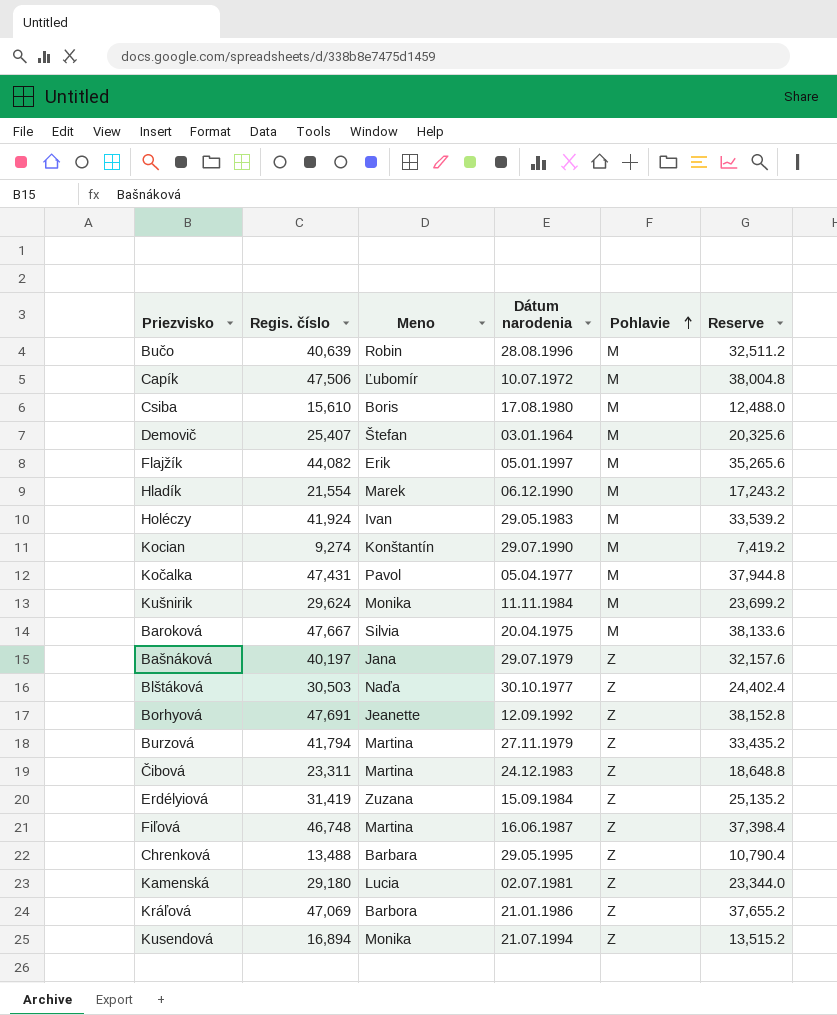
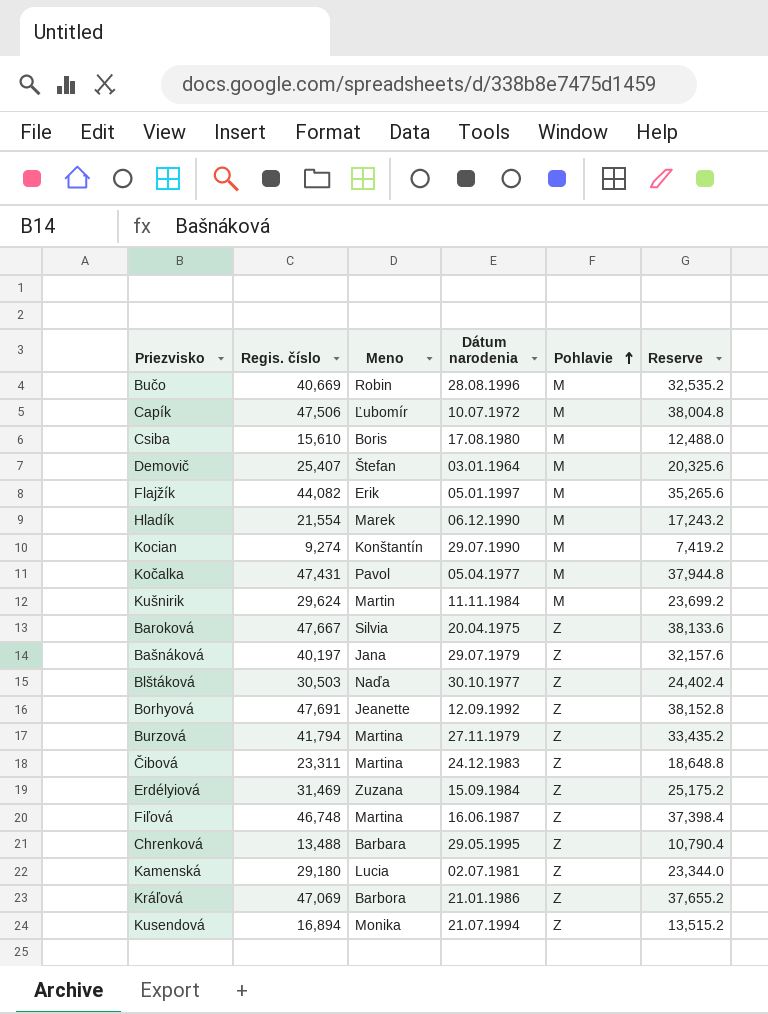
row Holéczy: 41,924 | Ivan | 29.05.1983 | M | 33,539.2 -> none
Bučo | Regis. číslo: 40,639 -> 40,669
Bučo | Reserve: 32,511.2 -> 32,535.2
Kušnirik | Meno: Monika -> Martin
Baroková | Pohlavie: M -> Z
Erdélyiová | Regis. číslo: 31,419 -> 31,469
Erdélyiová | Reserve: 25,135.2 -> 25,175.2

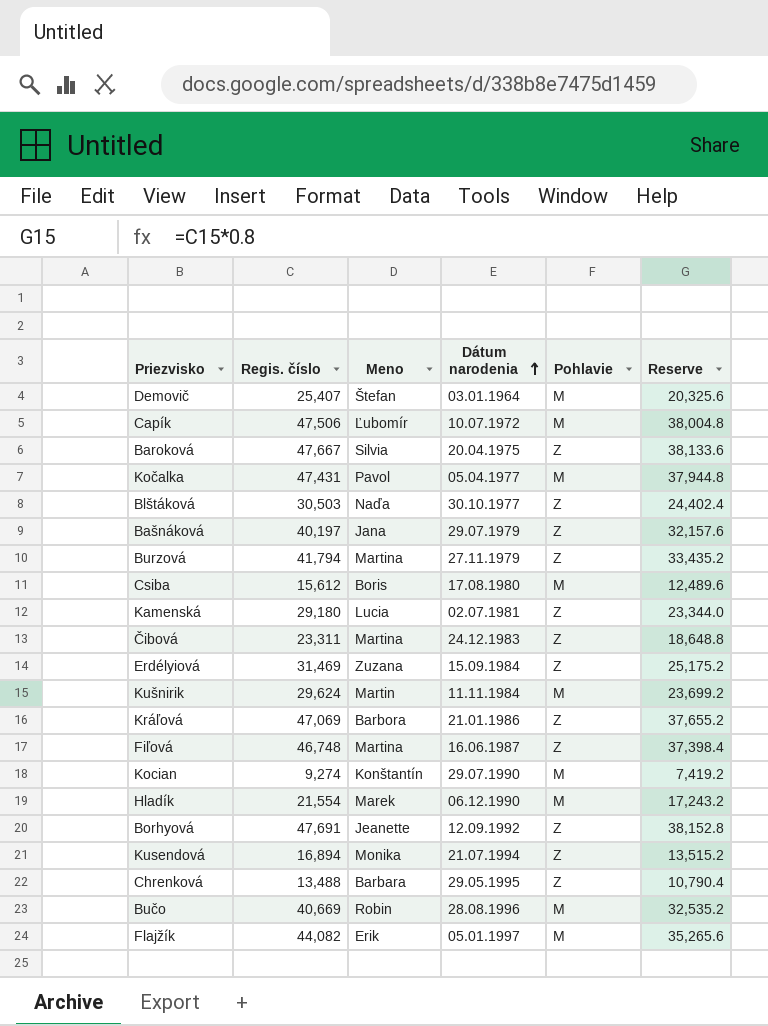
row order: Pohlavie ascending -> Dátum narodenia ascending
Csiba | Regis. číslo: 15,610 -> 15,612
Csiba | Reserve: 12,488.0 -> 12,489.6

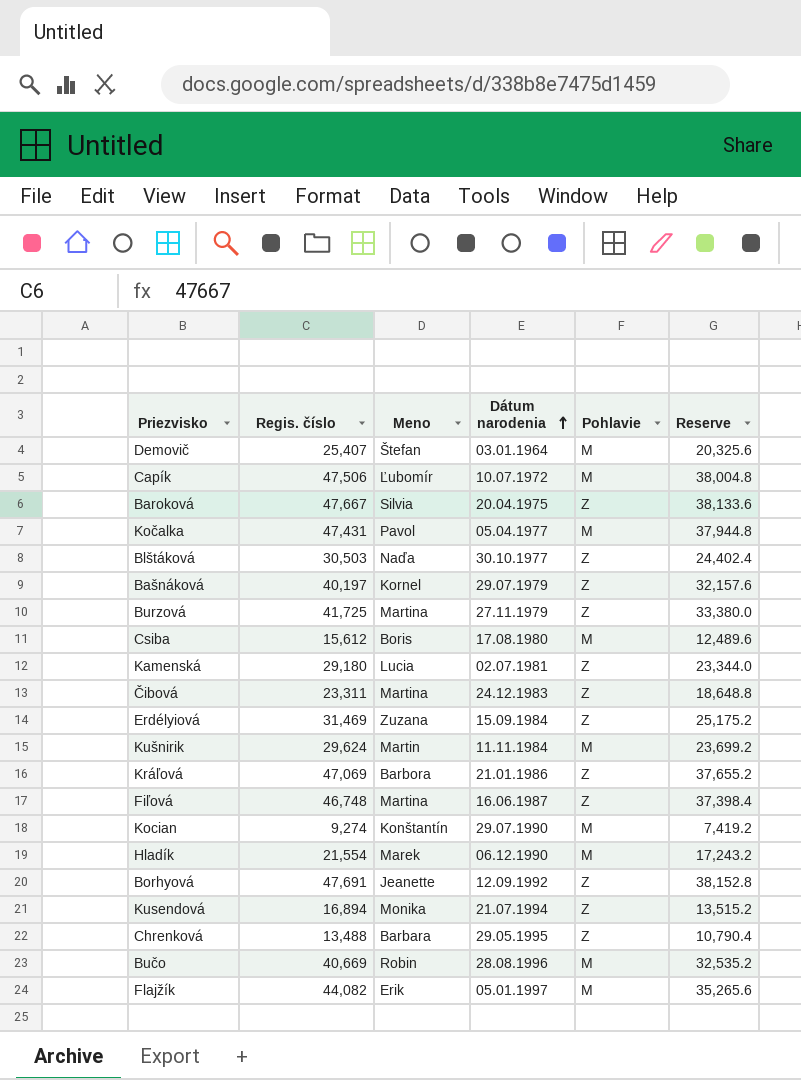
Bašnáková | Meno: Jana -> Kornel
Burzová | Regis. číslo: 41,794 -> 41,725
Burzová | Reserve: 33,435.2 -> 33,380.0

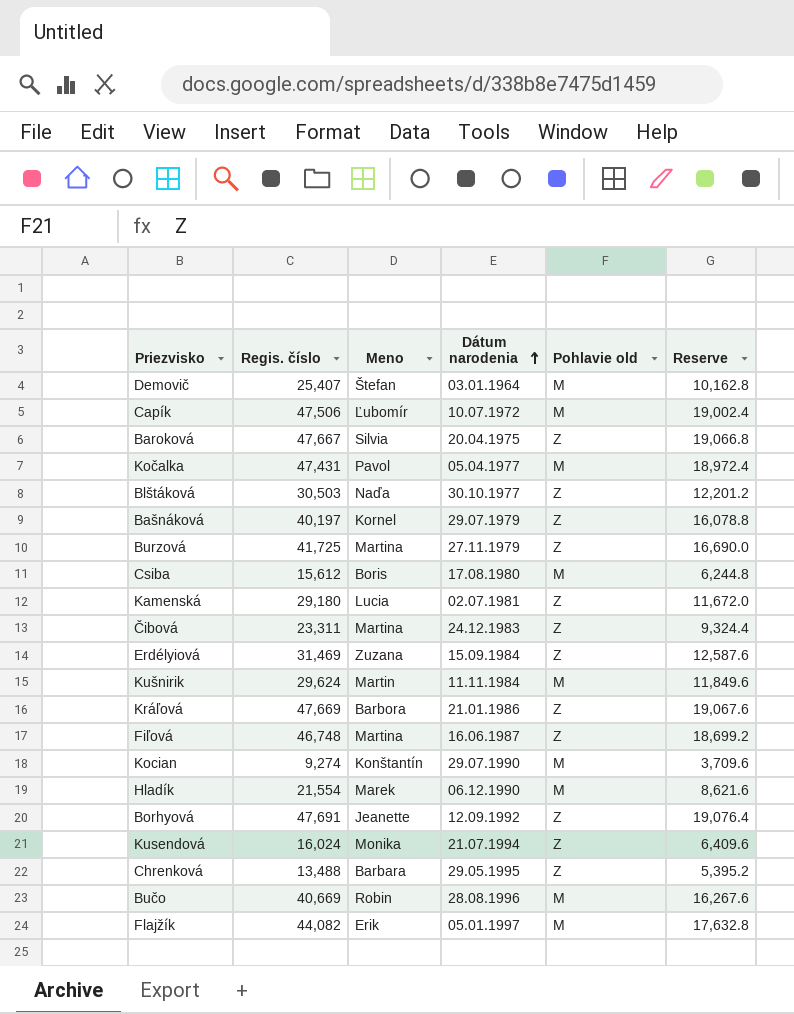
column name: Pohlavie -> Pohlavie old
column Reserve | formula: [Regis. číslo] * 0.8 -> [Regis. číslo] * 0.4
Kráľová | Regis. číslo: 47,069 -> 47,669
Kusendová | Regis. číslo: 16,894 -> 16,024

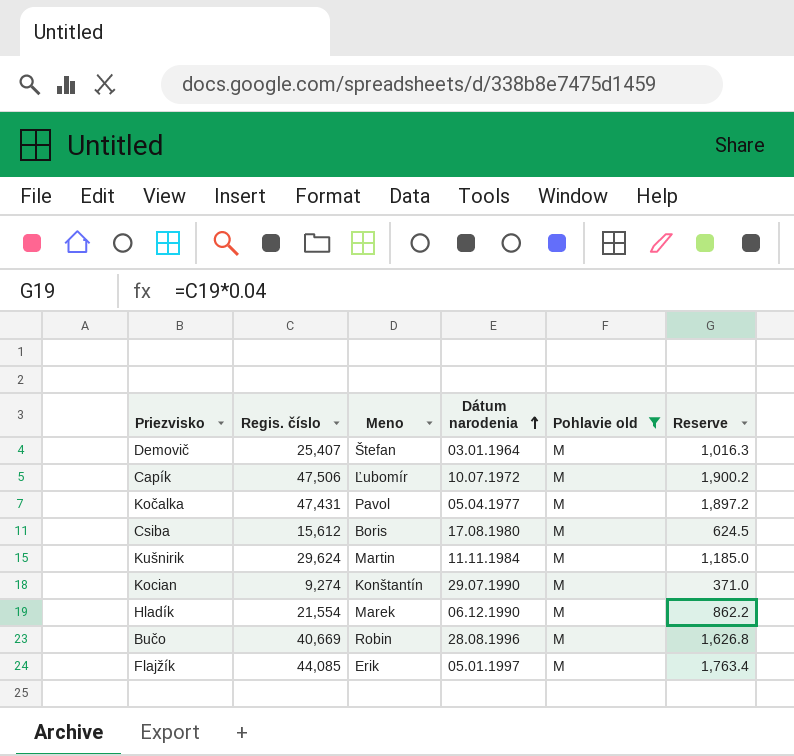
filter: none -> Pohlavie old = M
column Reserve | formula: [Regis. číslo] * 0.4 -> [Regis. číslo] * 0.04
Flajžík | Regis. číslo: 44,082 -> 44,085

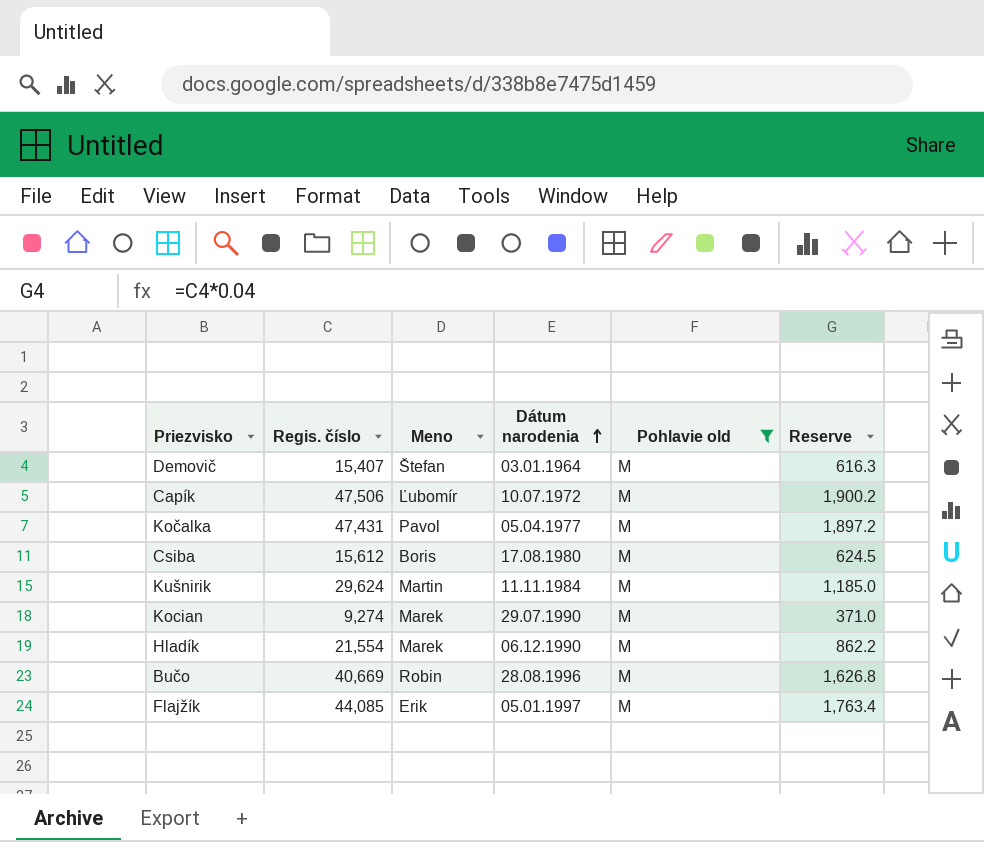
Demovič | Regis. číslo: 25,407 -> 15,407
Demovič | Reserve: 1,016.3 -> 616.3
Kocian | Meno: Konštantín -> Marek

